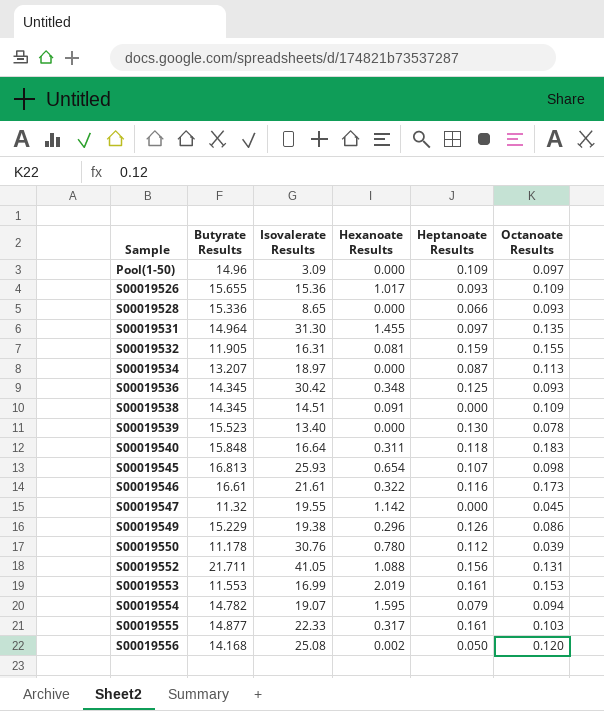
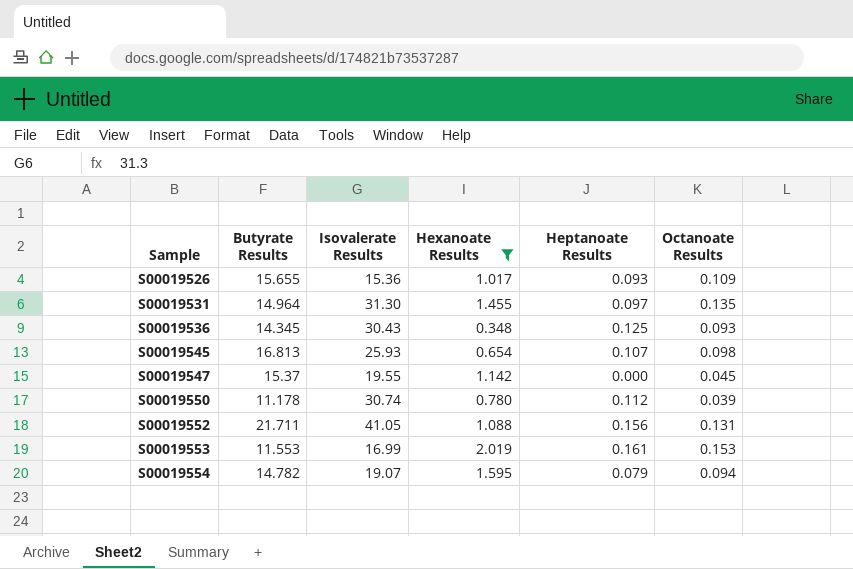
filter: none -> Hexanoate Results >= 0.348
S00019536 | Isovalerate Results: 30.42 -> 30.43
S00019547 | Butyrate Results: 11.32 -> 15.37
S00019550 | Isovalerate Results: 30.76 -> 30.74

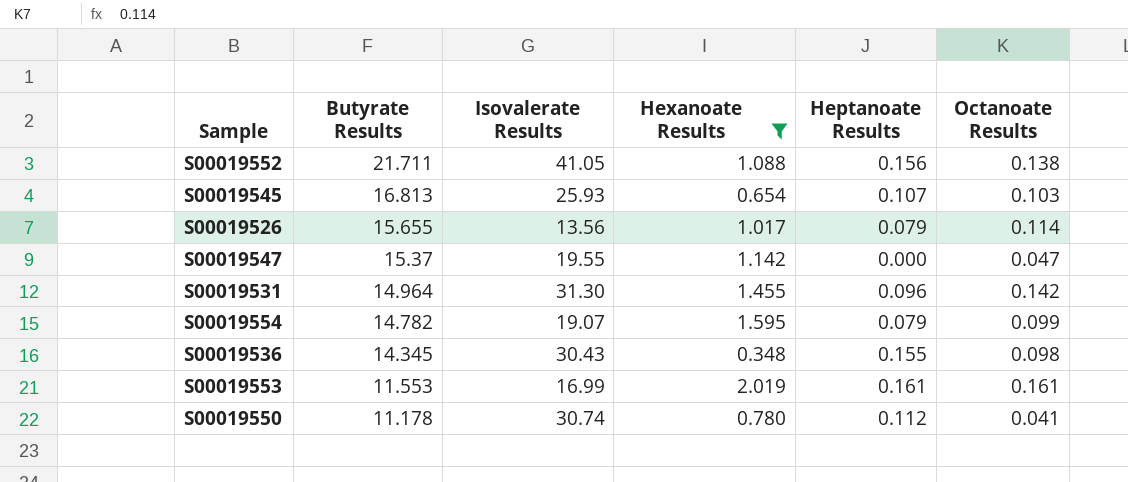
row order: Sample ascending -> Butyrate Results descending
S00019552 | Octanoate Results: 0.131 -> 0.138
S00019545 | Octanoate Results: 0.098 -> 0.103
S00019526 | Isovalerate Results: 15.36 -> 13.56
S00019526 | Heptanoate Results: 0.093 -> 0.079
S00019526 | Octanoate Results: 0.109 -> 0.114
S00019547 | Octanoate Results: 0.045 -> 0.047
S00019531 | Heptanoate Results: 0.097 -> 0.096
S00019531 | Octanoate Results: 0.135 -> 0.142
S00019554 | Octanoate Results: 0.094 -> 0.099
S00019536 | Heptanoate Results: 0.125 -> 0.155
S00019536 | Octanoate Results: 0.093 -> 0.098
S00019553 | Octanoate Results: 0.153 -> 0.161
S00019550 | Octanoate Results: 0.039 -> 0.041

